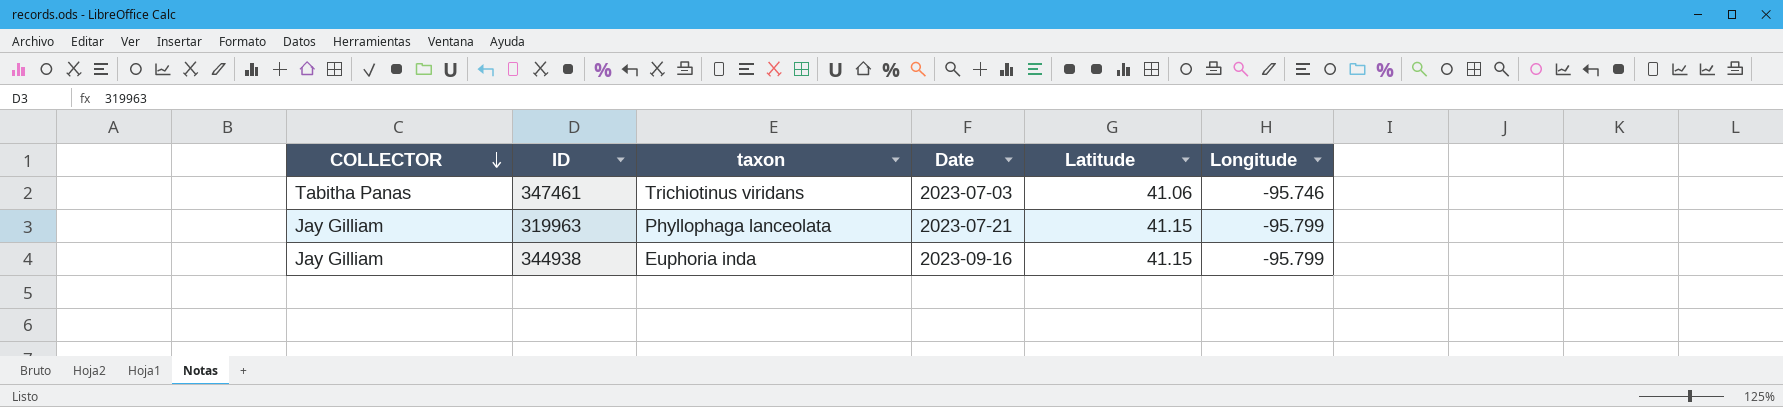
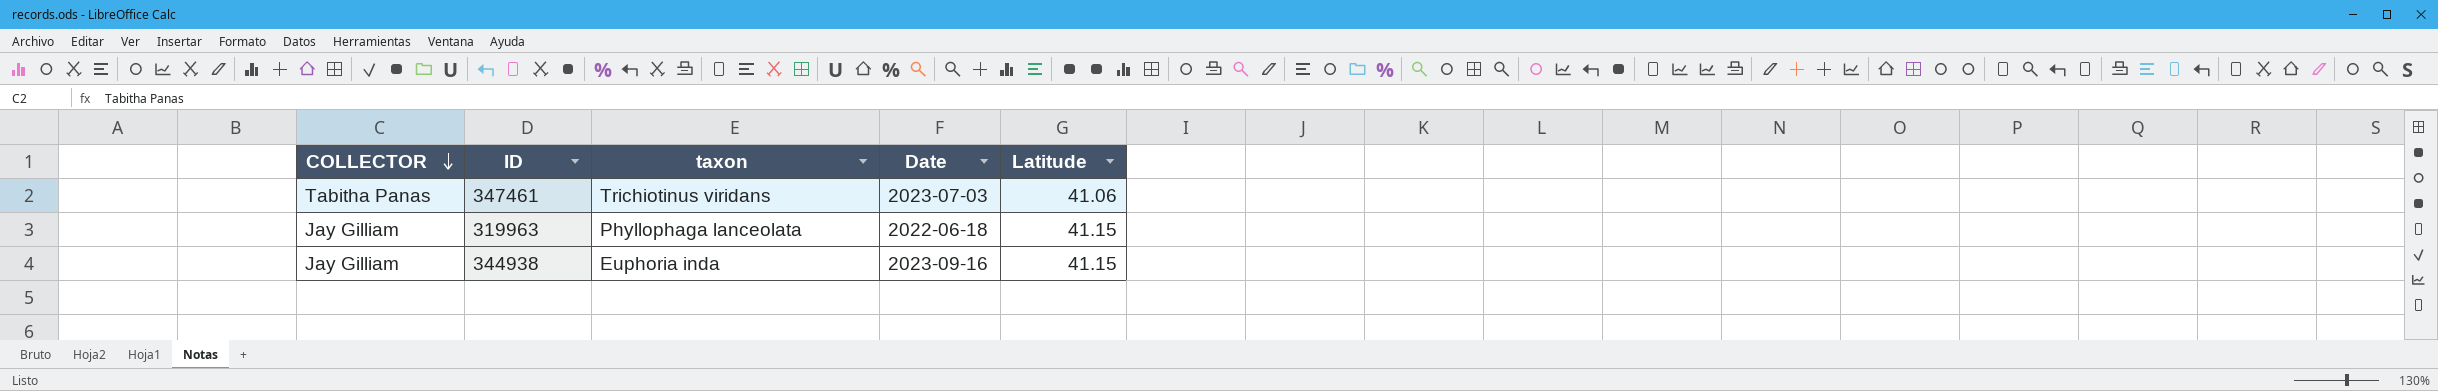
column Longitude | position: 6 -> none
319963 | Date: 2023-07-21 -> 2022-06-18

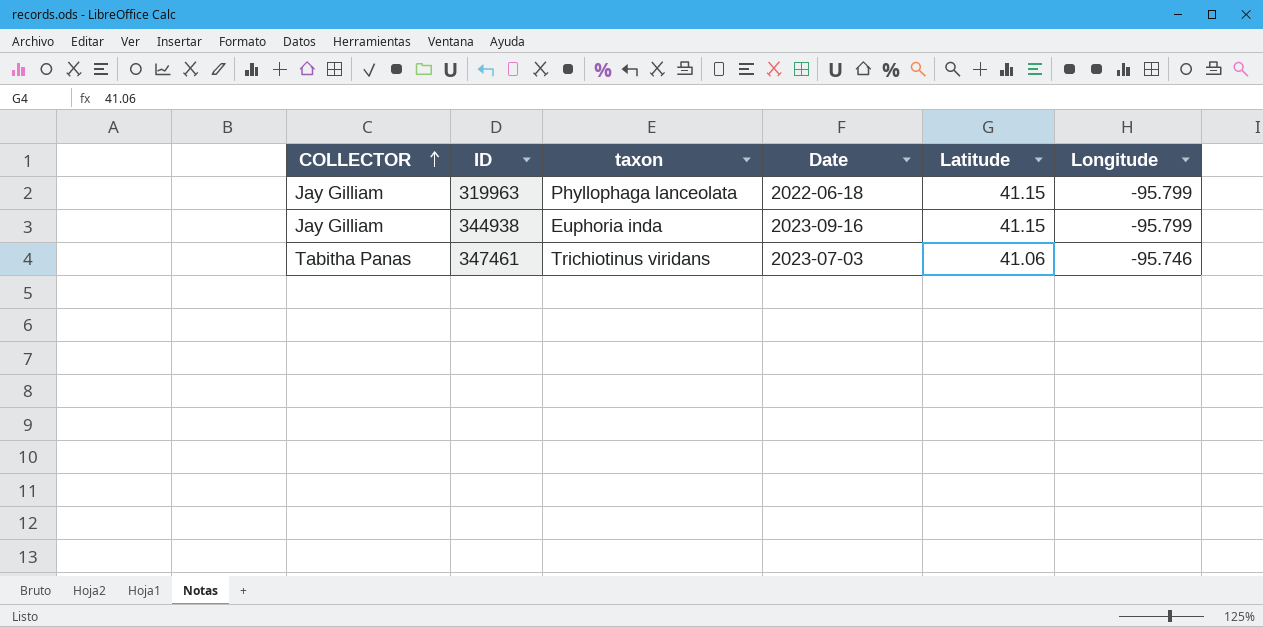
row order: COLLECTOR descending -> COLLECTOR ascending
column Longitude | position: none -> 6

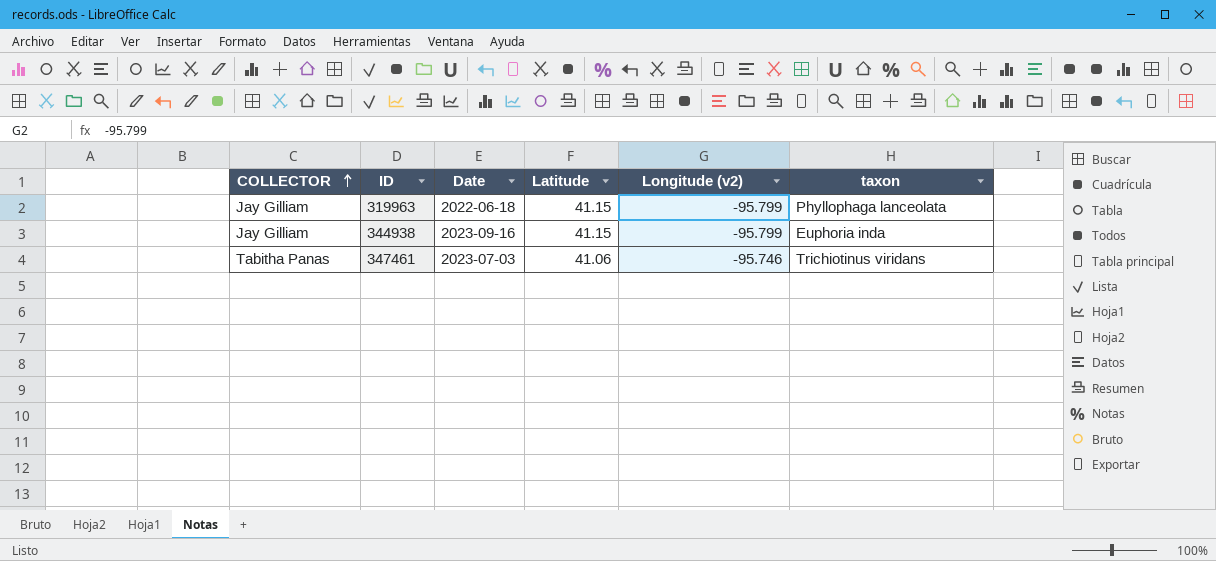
column name: Longitude -> Longitude (v2)
column taxon | position: 3 -> 6

